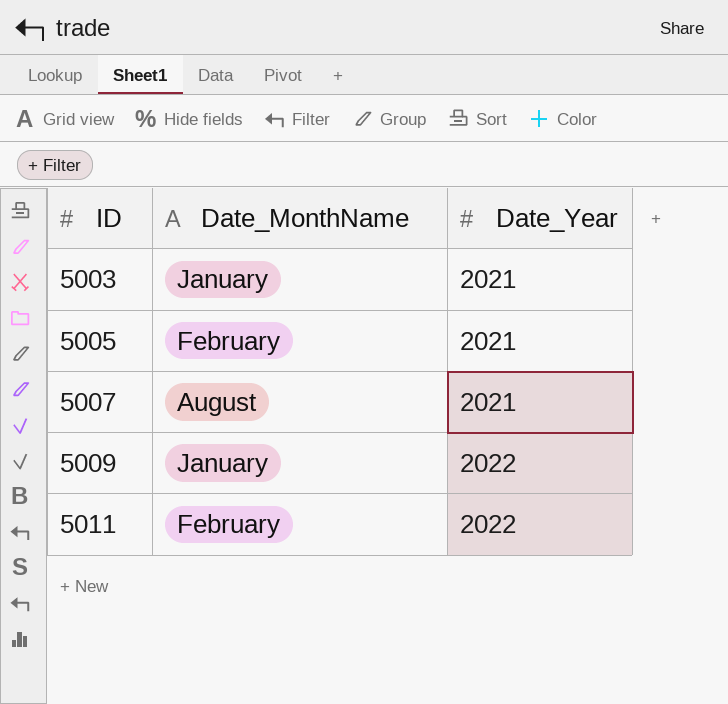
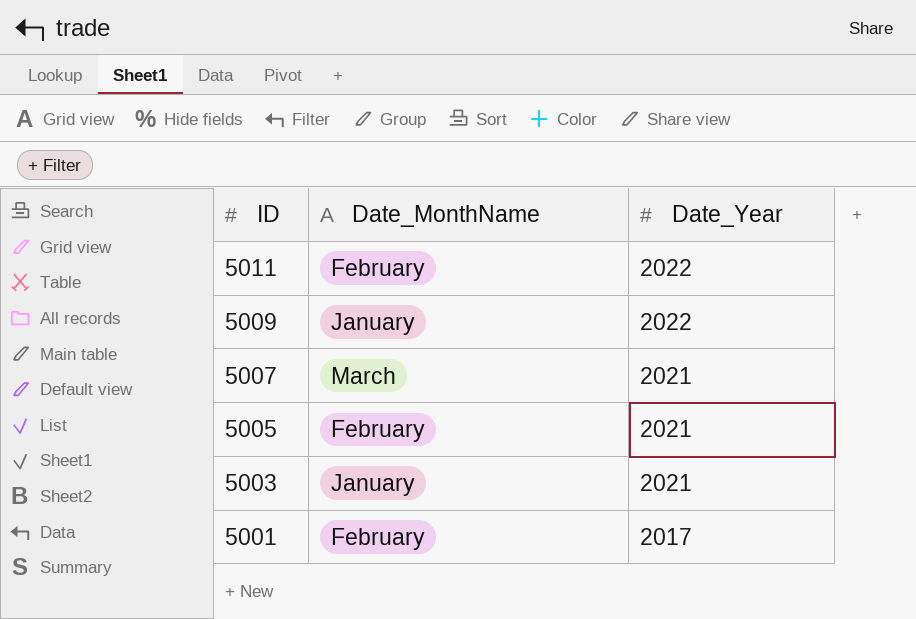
row order: ID ascending -> ID descending
5007 | Date_MonthName: August -> March
row 5001: none -> February | 2017

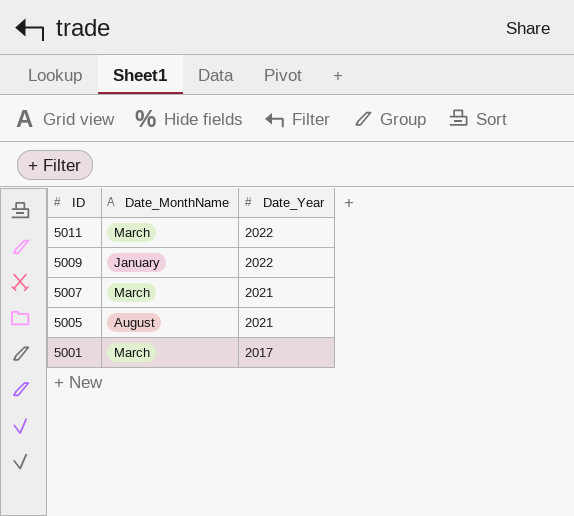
row 5003: January | 2021 -> none
5011 | Date_MonthName: February -> March
5005 | Date_MonthName: February -> August
5001 | Date_MonthName: February -> March

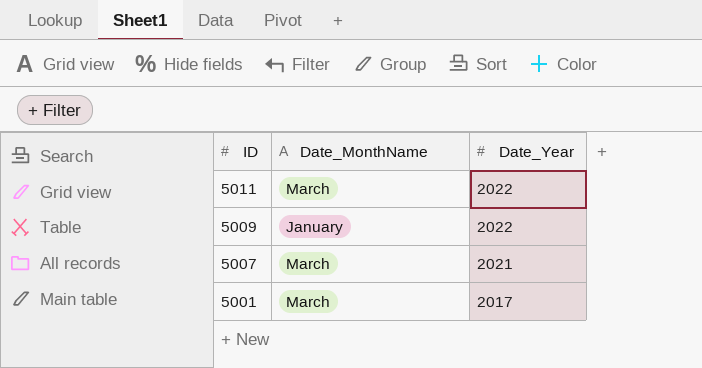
row 5005: August | 2021 -> none

